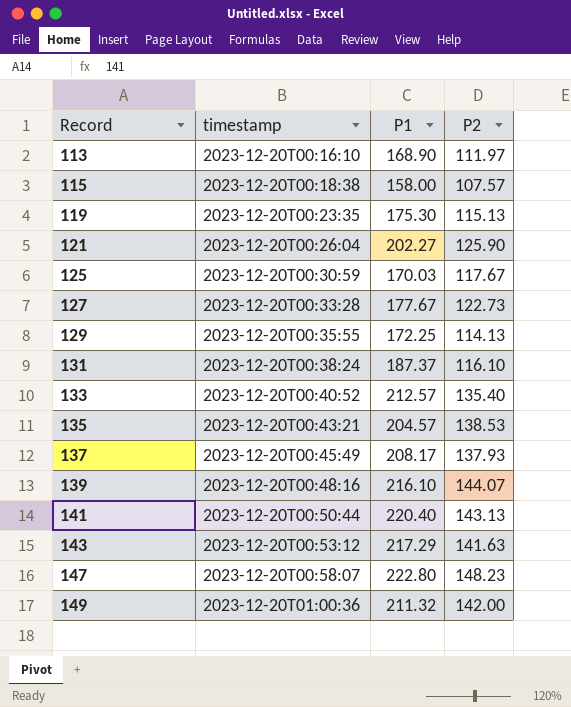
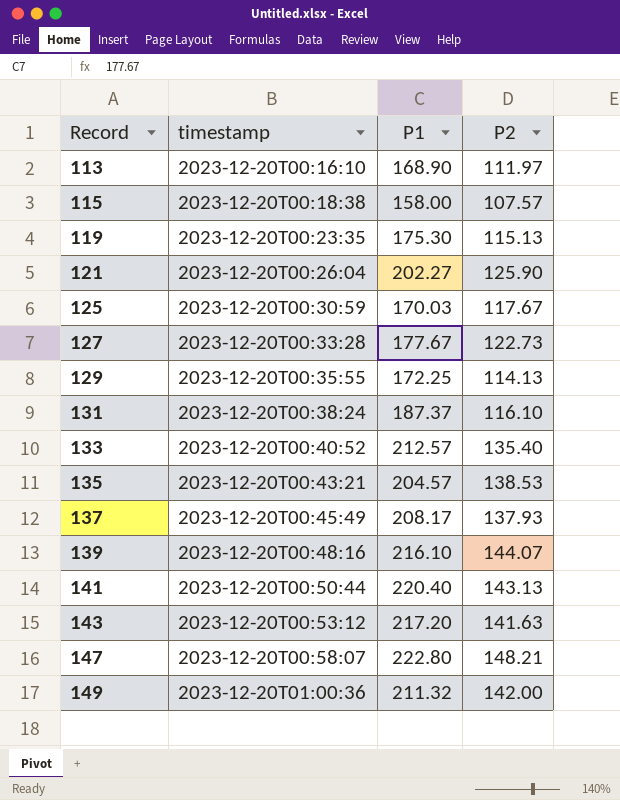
143 | P1: 217.29 -> 217.20
147 | P2: 148.23 -> 148.21

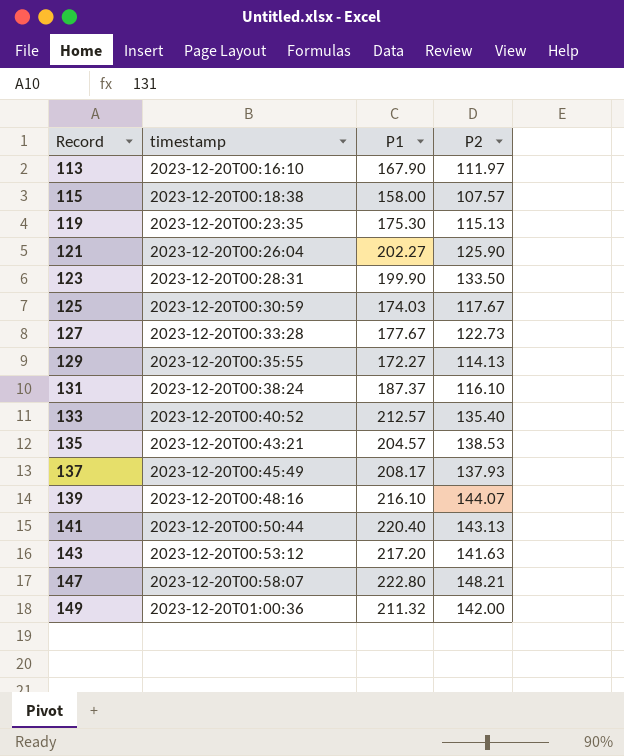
113 | P1: 168.90 -> 167.90
row 123: none -> 2023-12-20T00:28:31 | 199.90 | 133.50
125 | P1: 170.03 -> 174.03
129 | P1: 172.25 -> 172.27

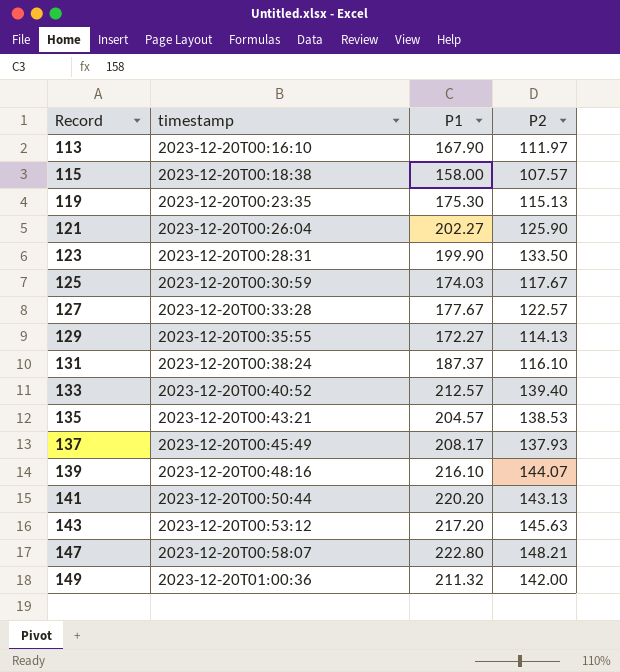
127 | P2: 122.73 -> 122.57
133 | P2: 135.40 -> 139.40
141 | P1: 220.40 -> 220.20
143 | P2: 141.63 -> 145.63

